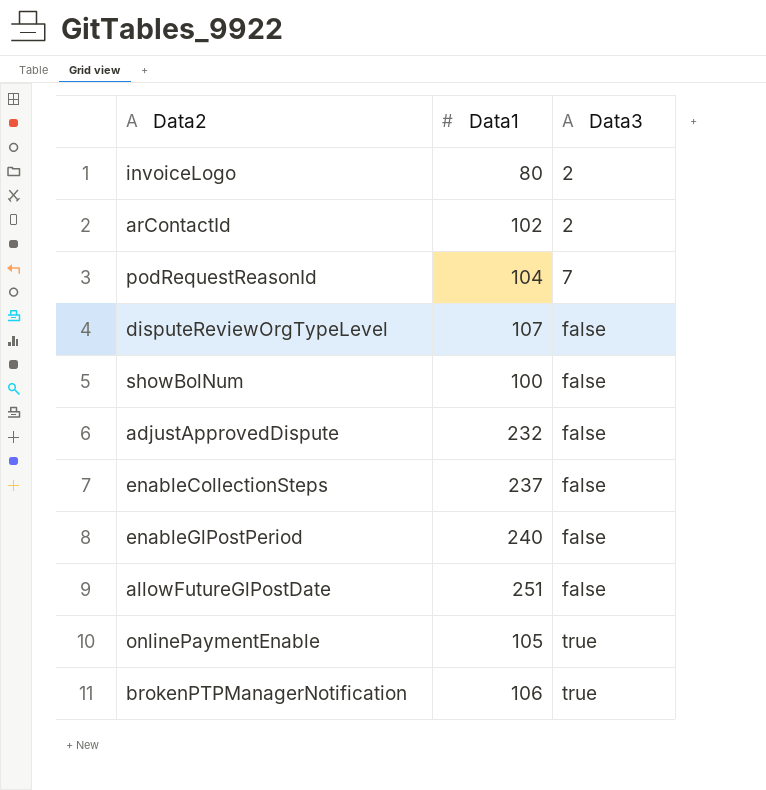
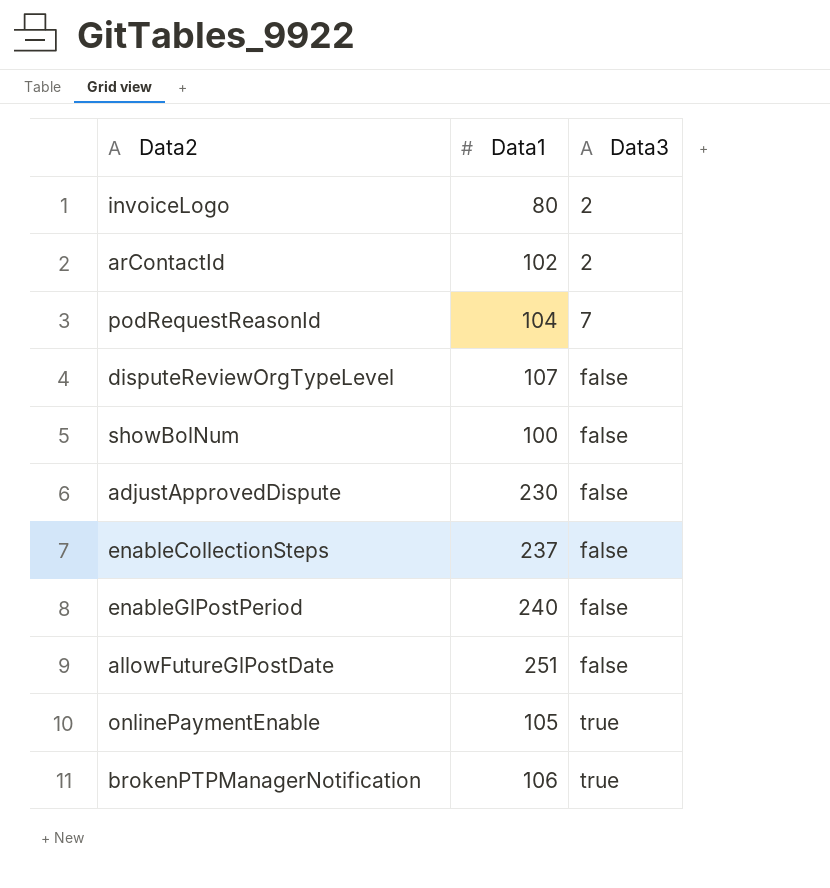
adjustApprovedDispute | Data1: 232 -> 230

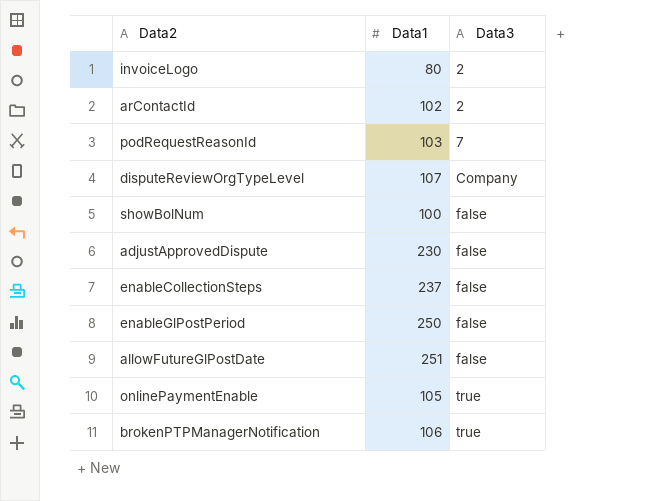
podRequestReasonId | Data1: 104 -> 103
disputeReviewOrgTypeLevel | Data3: false -> Company
enableGlPostPeriod | Data1: 240 -> 250

